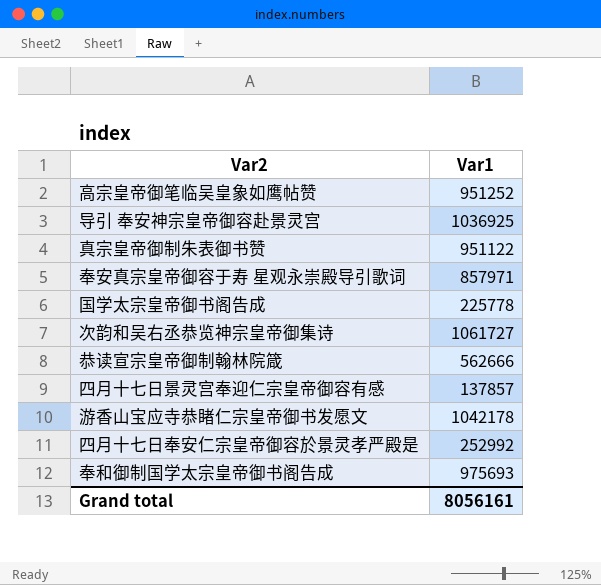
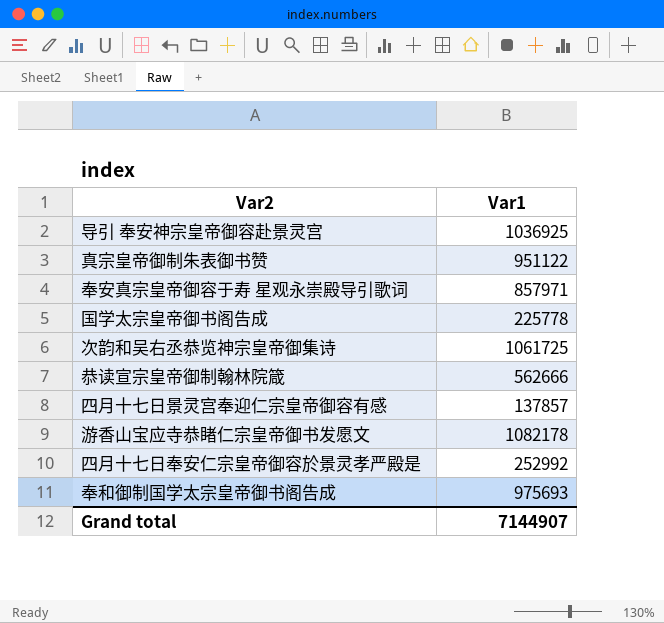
row 高宗皇帝御笔临吴皇象如鹰帖赞: 951252 -> none
次韵和吴右丞恭览神宗皇帝御集诗 | Var1: 1061727 -> 1061725
游香山宝应寺恭睹仁宗皇帝御书发愿文 | Var1: 1042178 -> 1082178
Grand total | Var1: 8056161 -> 7144907

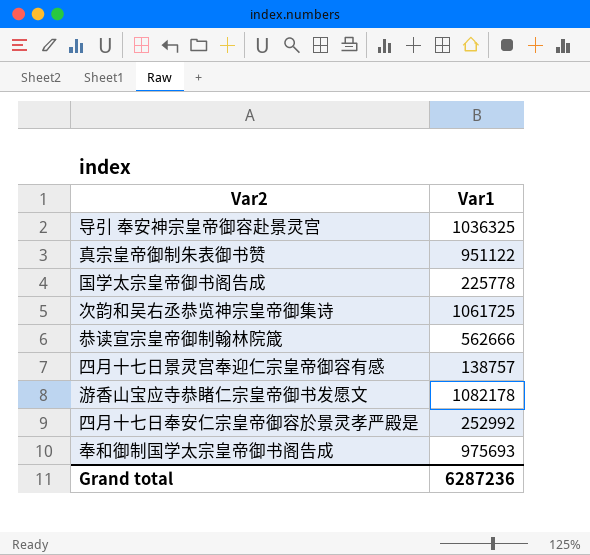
row 奉安真宗皇帝御容于寿 星观永崇殿导引歌词: 857971 -> none
导引 奉安神宗皇帝御容赴景灵宫 | Var1: 1036925 -> 1036325
四月十七日景灵宫奉迎仁宗皇帝御容有感 | Var1: 137857 -> 138757
Grand total | Var1: 7144907 -> 6287236

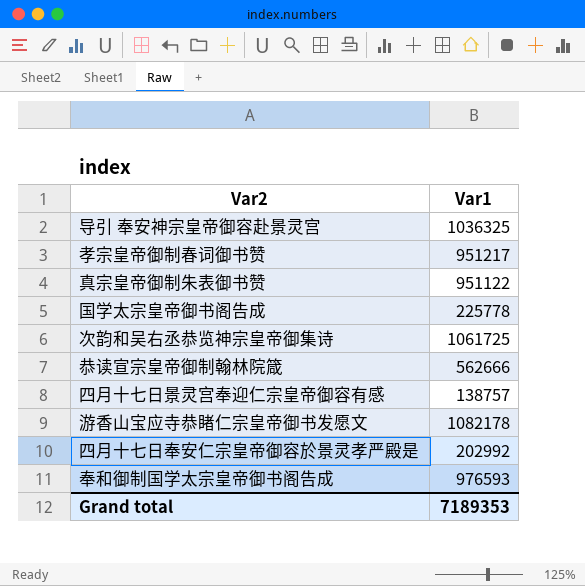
row 孝宗皇帝御制春词御书赞: none -> 951217
四月十七日奉安仁宗皇帝御容於景灵孝严殿是 | Var1: 252992 -> 202992
奉和御制国学太宗皇帝御书阁告成 | Var1: 975693 -> 976593
Grand total | Var1: 6287236 -> 7189353

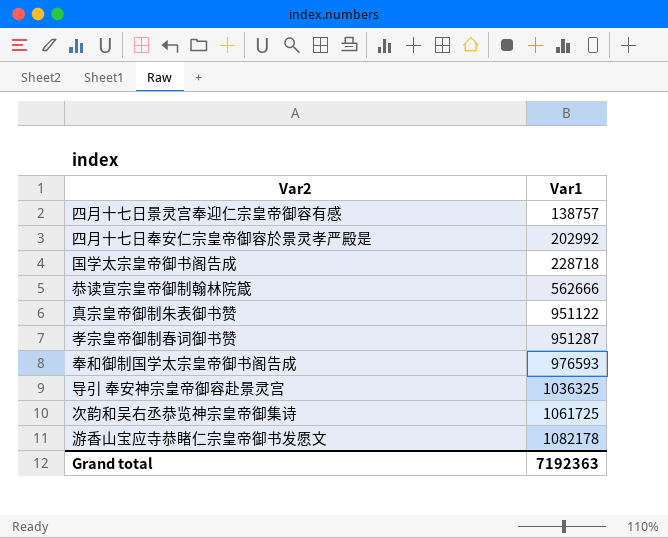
row order: none -> Var1 ascending
国学太宗皇帝御书阁告成 | Var1: 225778 -> 228718
孝宗皇帝御制春词御书赞 | Var1: 951217 -> 951287
Grand total | Var1: 7189353 -> 7192363

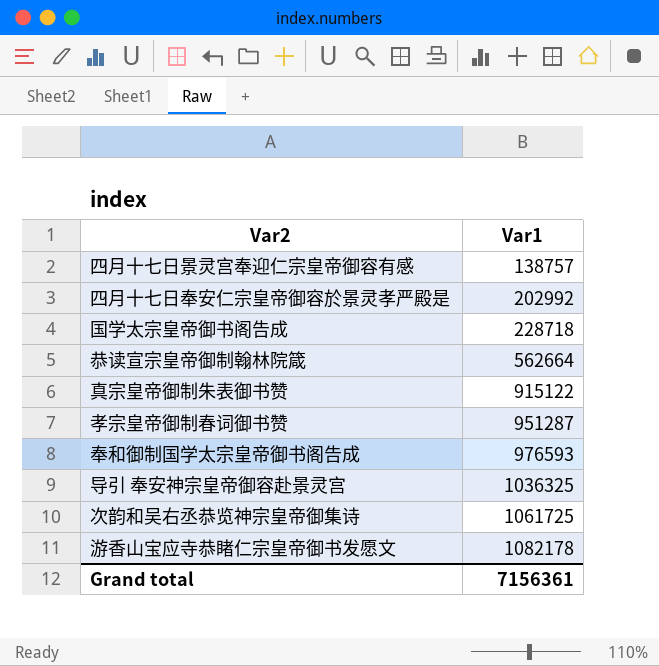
恭读宣宗皇帝御制翰林院箴 | Var1: 562666 -> 562664
真宗皇帝御制朱表御书赞 | Var1: 951122 -> 915122
Grand total | Var1: 7192363 -> 7156361

